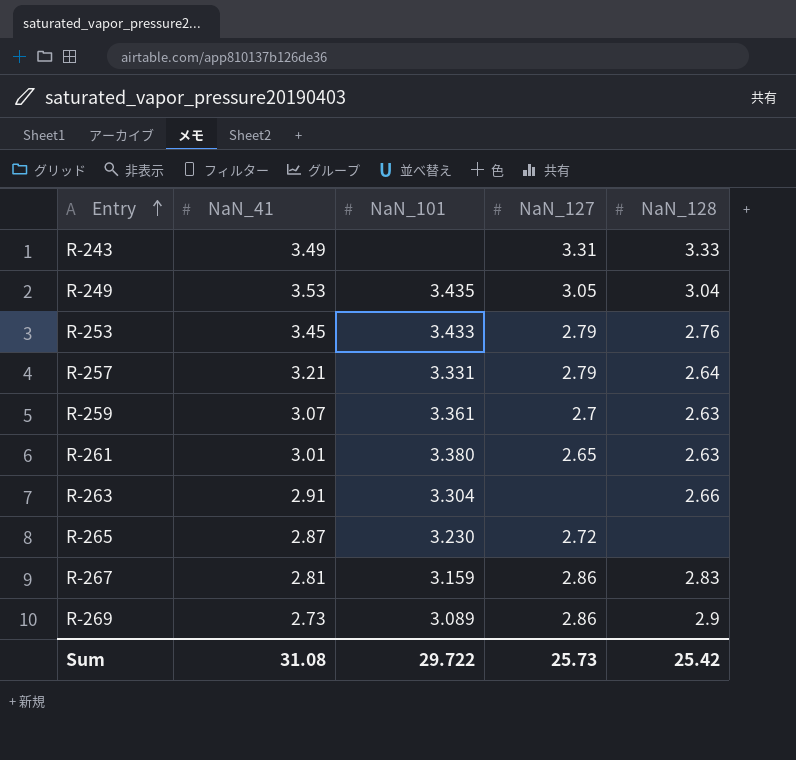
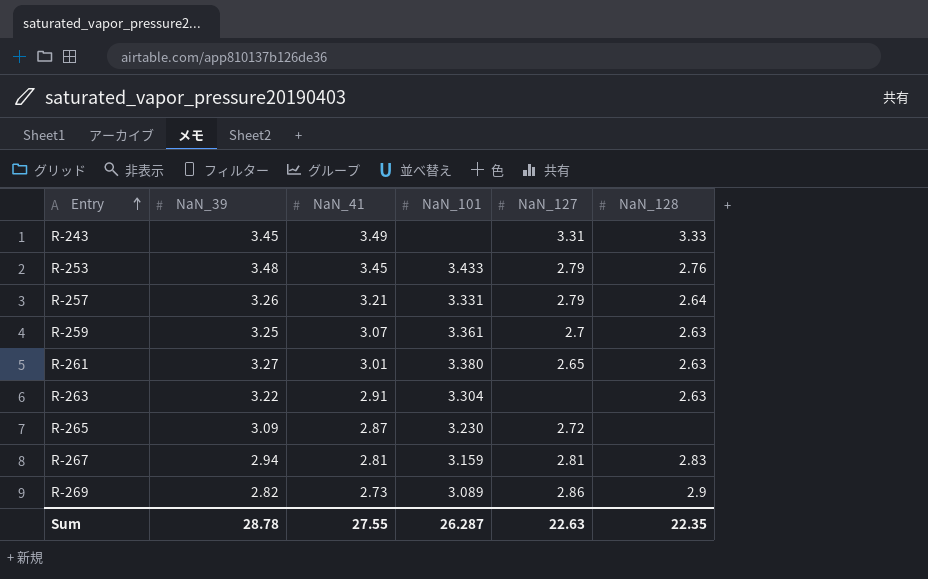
column NaN_39 | position: none -> 2
row R-249: 3.53 | 3.435 | 3.05 | 3.04 -> none
R-263 | NaN_128: 2.66 -> 2.63
R-267 | NaN_127: 2.86 -> 2.81
Sum | NaN_41: 31.08 -> 27.55
Sum | NaN_101: 29.722 -> 26.287
Sum | NaN_127: 25.73 -> 22.63
Sum | NaN_128: 25.42 -> 22.35

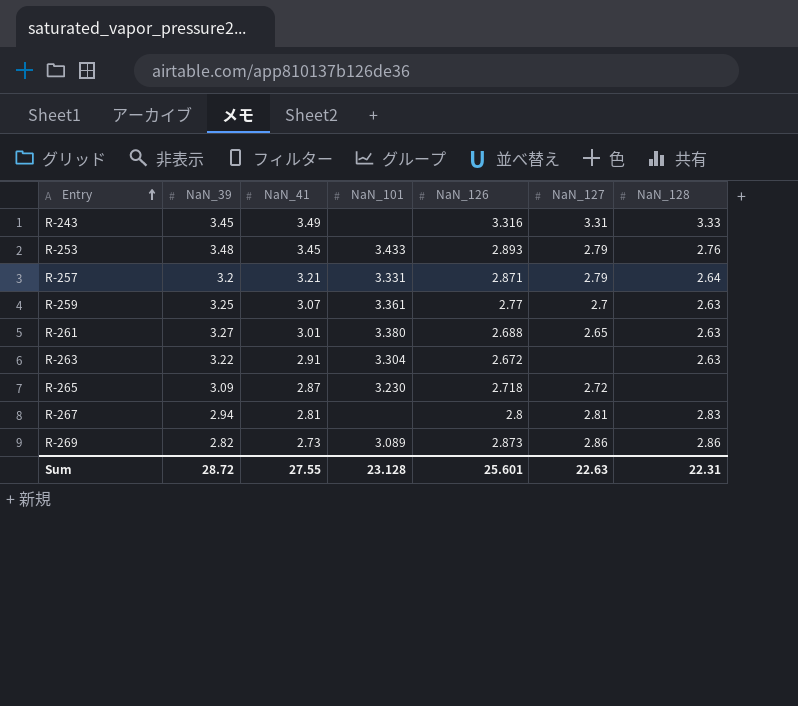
column NaN_126 | position: none -> 5
R-257 | NaN_39: 3.26 -> 3.2
R-267 | NaN_101: 3.159 -> none
R-269 | NaN_128: 2.9 -> 2.86
Sum | NaN_39: 28.78 -> 28.72
Sum | NaN_101: 26.287 -> 23.128
Sum | NaN_128: 22.35 -> 22.31

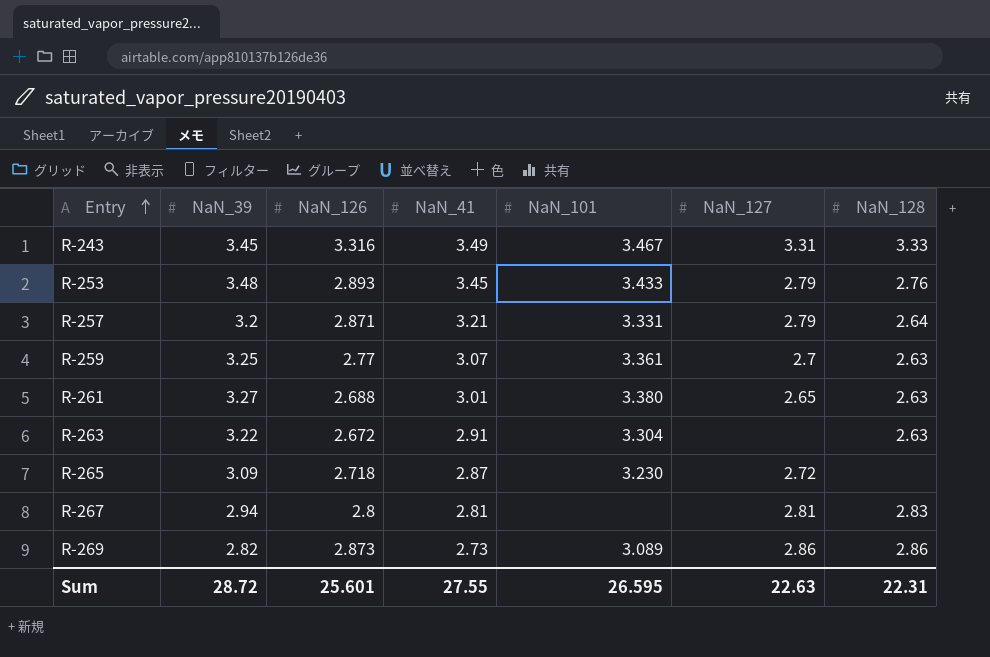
column NaN_126 | position: 5 -> 3
R-243 | NaN_101: none -> 3.467
Sum | NaN_101: 23.128 -> 26.595

